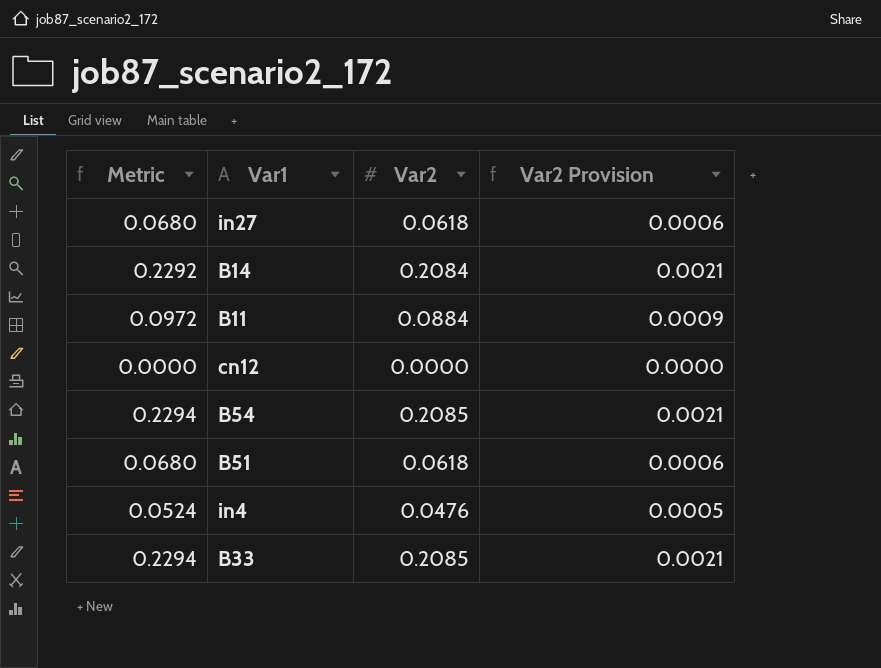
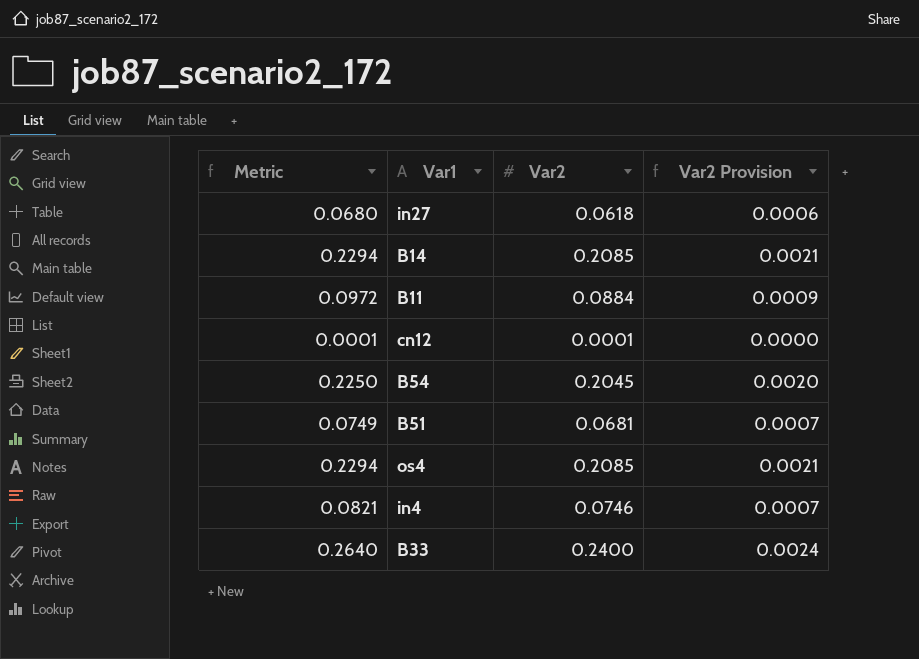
B14 | Metric: 0.2292 -> 0.2294
B14 | Var2: 0.2084 -> 0.2085
cn12 | Metric: 0.0000 -> 0.0001
cn12 | Var2: 0.0000 -> 0.0001
B54 | Metric: 0.2294 -> 0.2250
B54 | Var2: 0.2085 -> 0.2045
B54 | Var2 Provision: 0.0021 -> 0.0020
B51 | Metric: 0.0680 -> 0.0749
B51 | Var2: 0.0618 -> 0.0681
B51 | Var2 Provision: 0.0006 -> 0.0007
row os4: none -> 0.2294 | 0.2085 | 0.0021
in4 | Metric: 0.0524 -> 0.0821
in4 | Var2: 0.0476 -> 0.0746
in4 | Var2 Provision: 0.0005 -> 0.0007
B33 | Metric: 0.2294 -> 0.2640
B33 | Var2: 0.2085 -> 0.2400
B33 | Var2 Provision: 0.0021 -> 0.0024

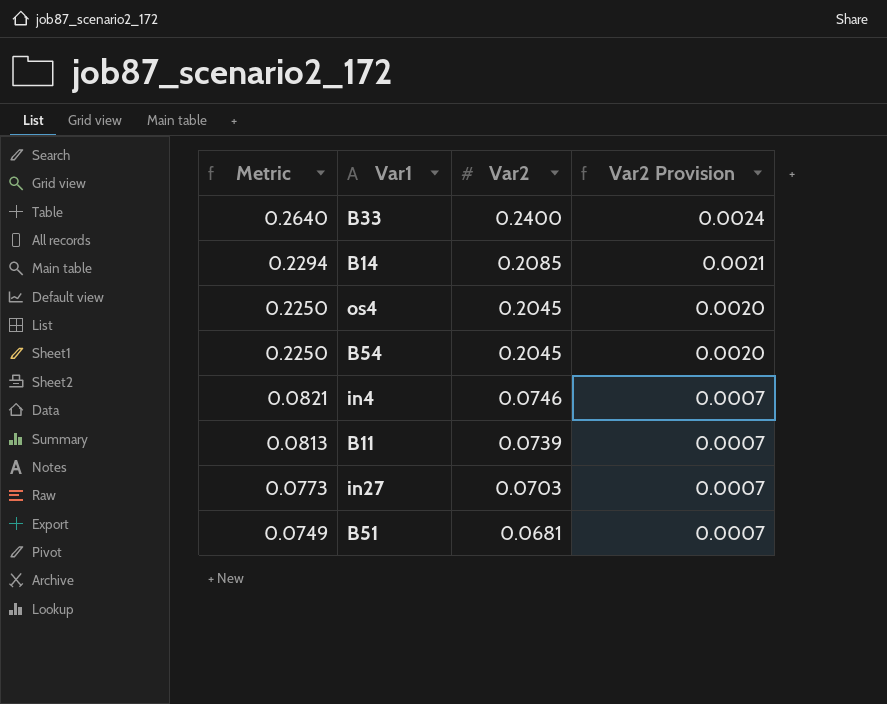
row order: none -> Metric descending
row cn12: 0.0001 | 0.0001 | 0.0000 -> none
os4 | Metric: 0.2294 -> 0.2250
os4 | Var2: 0.2085 -> 0.2045
os4 | Var2 Provision: 0.0021 -> 0.0020
B11 | Metric: 0.0972 -> 0.0813
B11 | Var2: 0.0884 -> 0.0739
B11 | Var2 Provision: 0.0009 -> 0.0007
in27 | Metric: 0.0680 -> 0.0773
in27 | Var2: 0.0618 -> 0.0703
in27 | Var2 Provision: 0.0006 -> 0.0007

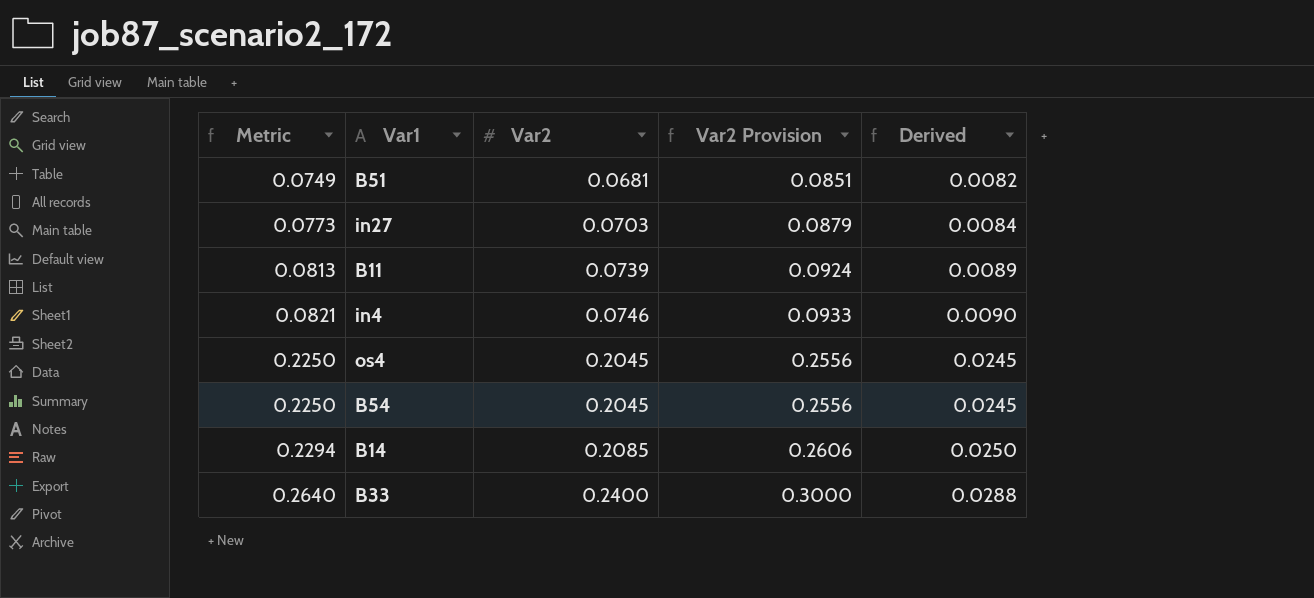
row order: Metric descending -> Metric ascending
column Var2 Provision | formula: [Var2] * 0.01 -> [Var2] * 1.25
column Derived | formula: none -> [Var2] * 0.12

